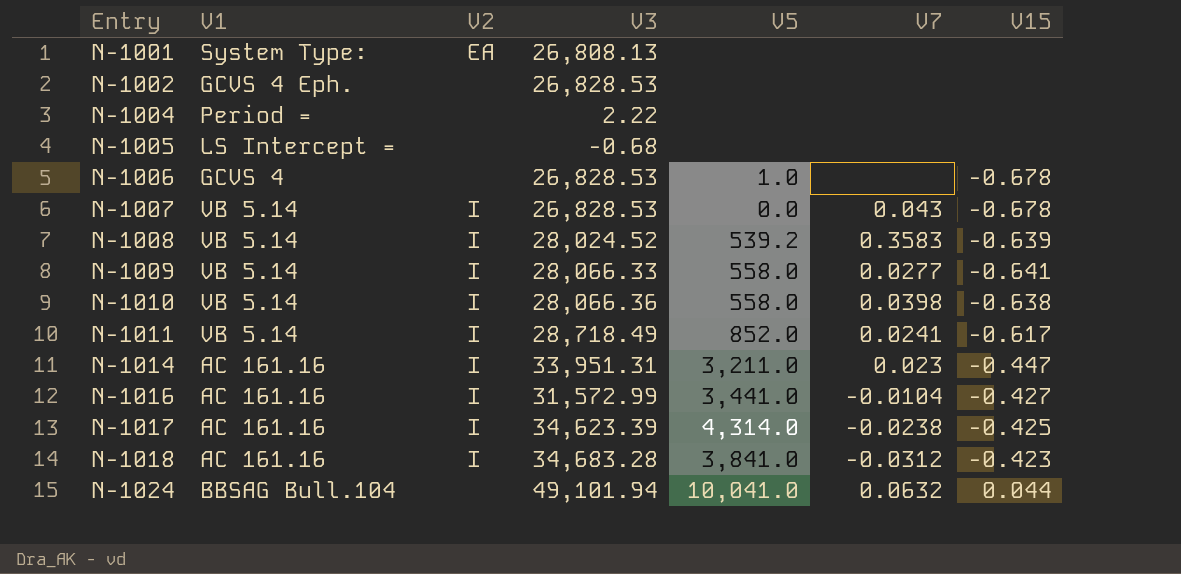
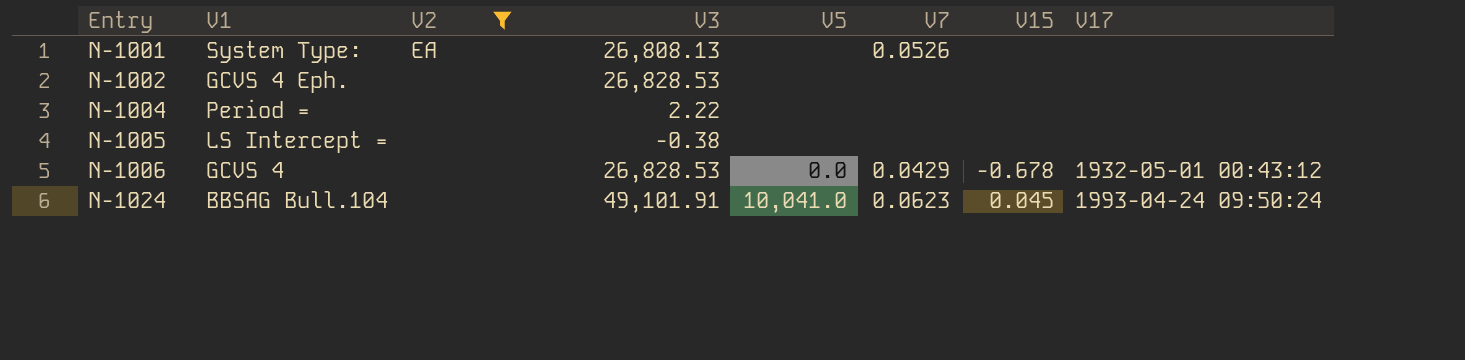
filter: none -> V2 != I
column V17 | position: none -> 8
N-1001 | V7: none -> 0.0526
N-1005 | V3: -0.68 -> -0.38
N-1006 | V5: 1.0 -> 0.0
N-1006 | V7: none -> 0.0429
N-1024 | V3: 49,101.94 -> 49,101.91
N-1024 | V7: 0.0632 -> 0.0623
N-1024 | V15: 0.044 -> 0.045

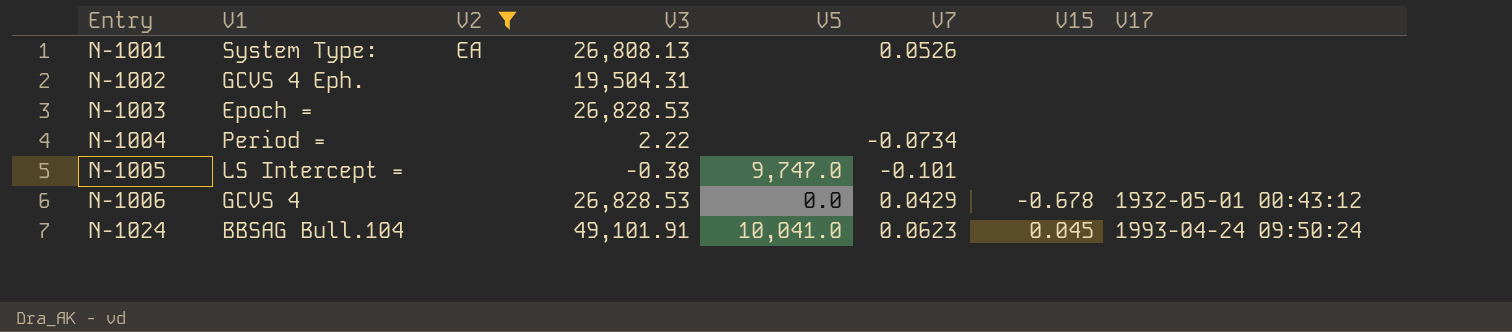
N-1002 | V3: 26,828.53 -> 19,504.31
row N-1003: none -> Epoch = | none | 26,828.53 | none | none | none | none
N-1004 | V7: none -> -0.0734
N-1005 | V5: none -> 9,747.0
N-1005 | V7: none -> -0.101

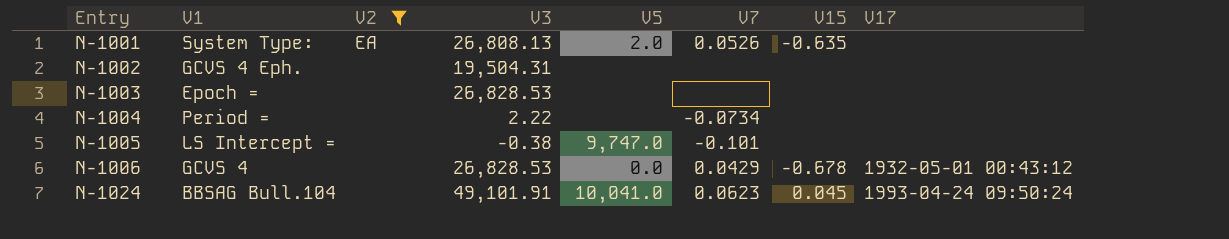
N-1001 | V5: none -> 2.0
N-1001 | V15: none -> -0.635

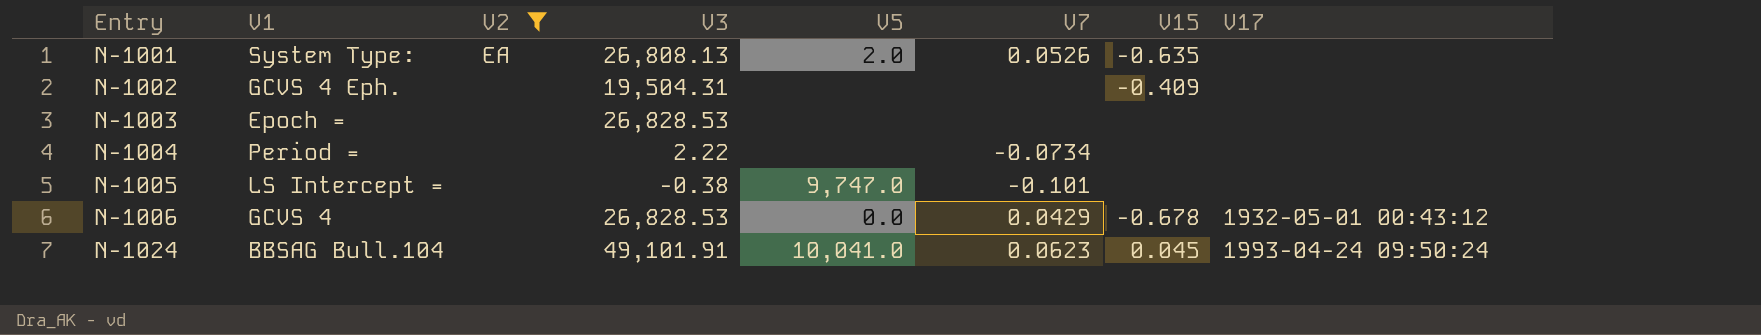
N-1002 | V15: none -> -0.409

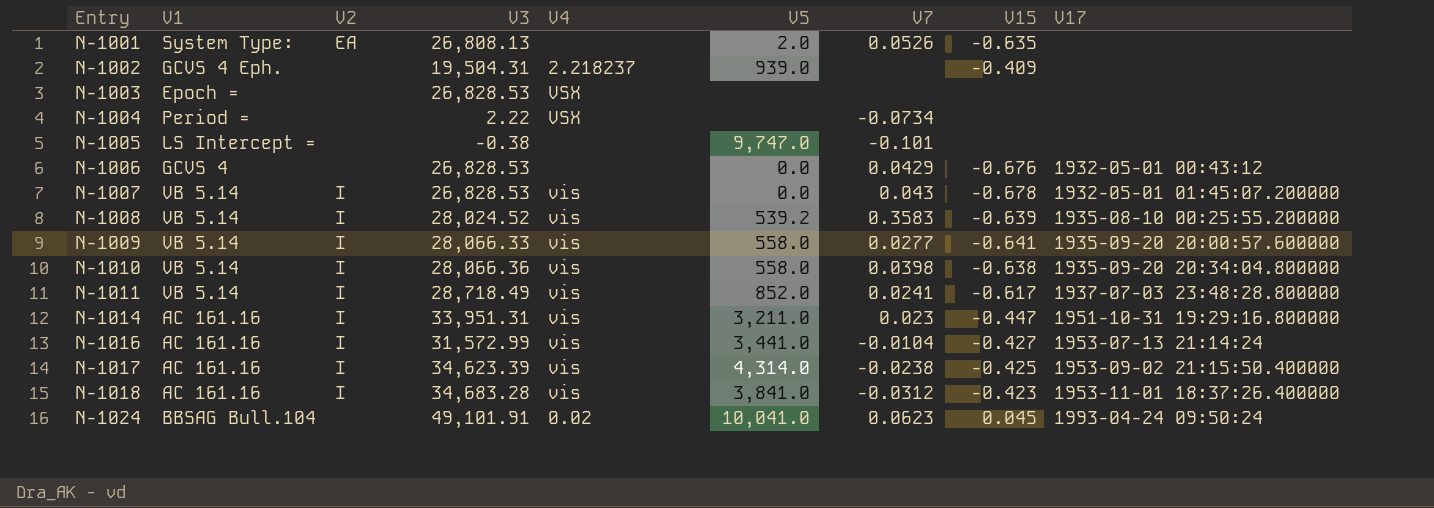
filter: V2 != I -> none
column V4 | position: none -> 5
N-1002 | V5: none -> 939.0
N-1006 | V15: -0.678 -> -0.676

